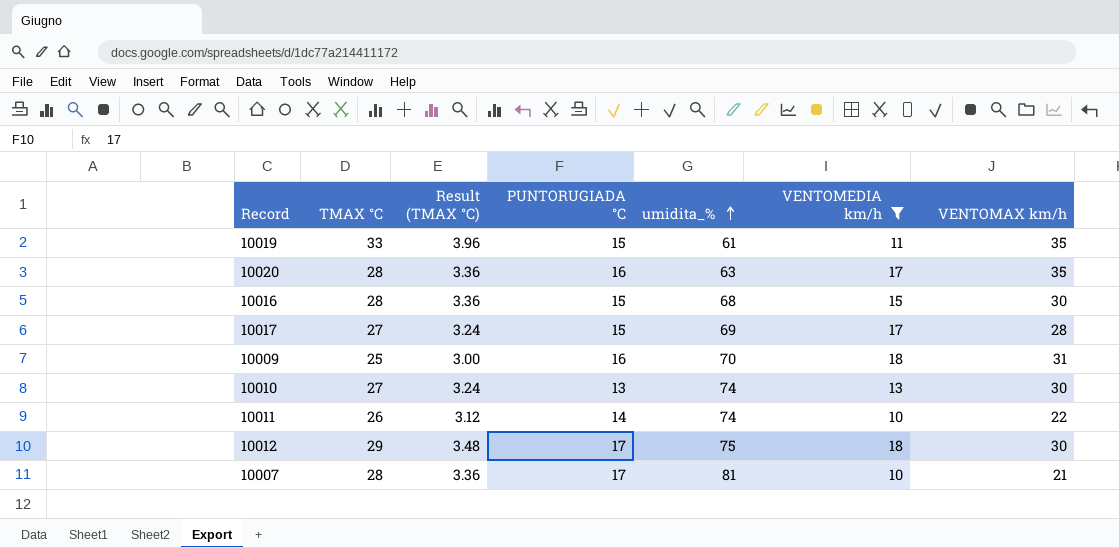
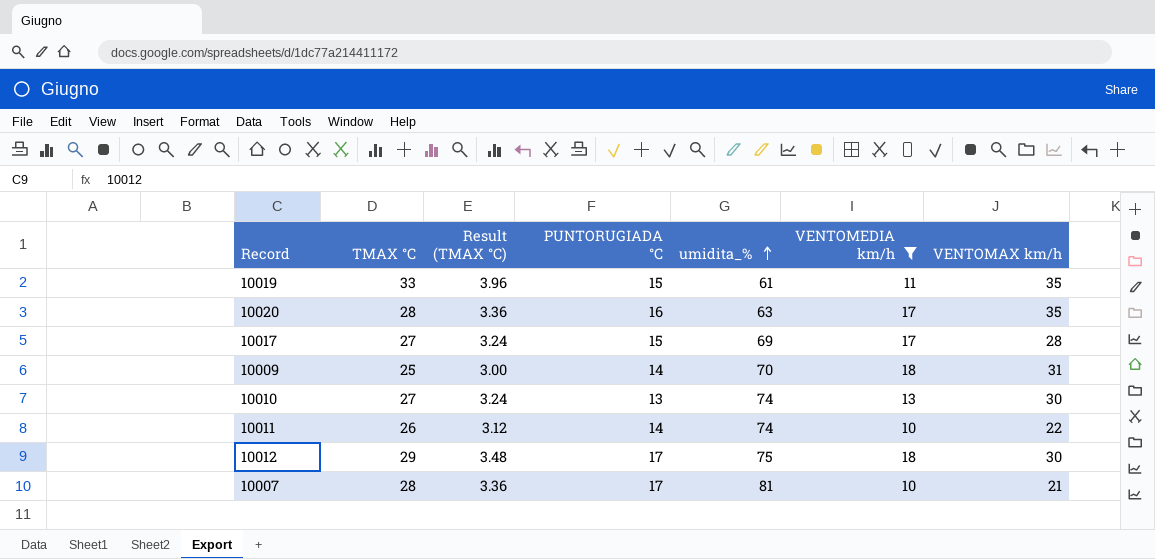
row 10016: 28 | 3.36 | 15 | 68 | 15 | 30 -> none
10009 | PUNTORUGIADA °C: 16 -> 14

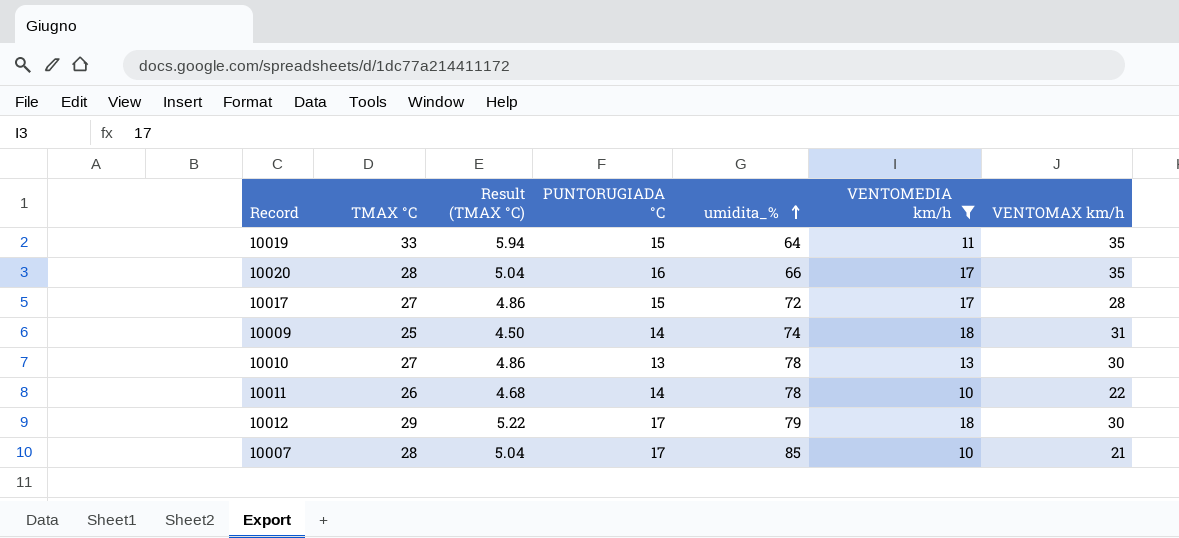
column Result (TMAX °C) | formula: [TMAX °C] * 0.12 -> [TMAX °C] * 0.18
10019 | umidita_%: 61 -> 64
10020 | umidita_%: 63 -> 66
10017 | umidita_%: 69 -> 72
10009 | umidita_%: 70 -> 74
10010 | umidita_%: 74 -> 78
10011 | umidita_%: 74 -> 78
10012 | umidita_%: 75 -> 79
10007 | umidita_%: 81 -> 85

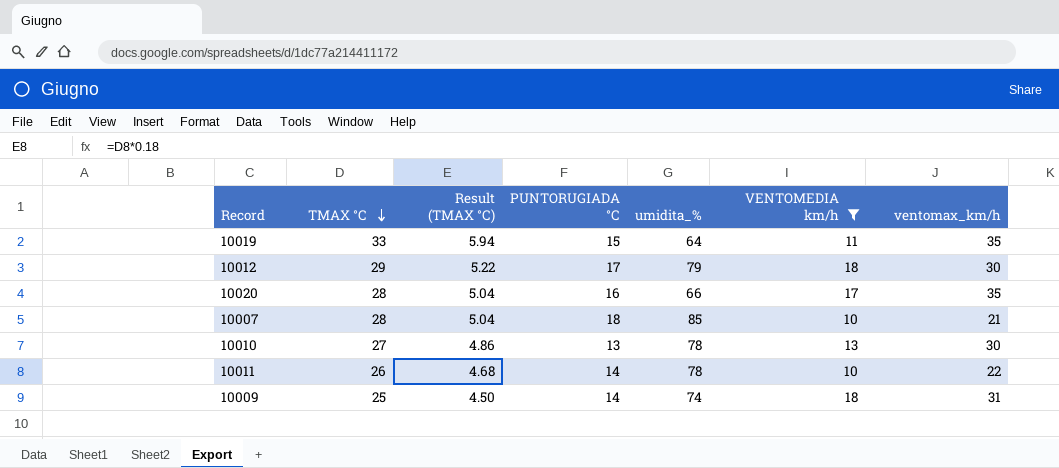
row order: umidita_% ascending -> TMAX °C descending
column name: VENTOMAX km/h -> ventomax_km/h
row 10017: 27 | 4.86 | 15 | 72 | 17 | 28 -> none
10007 | PUNTORUGIADA °C: 17 -> 18

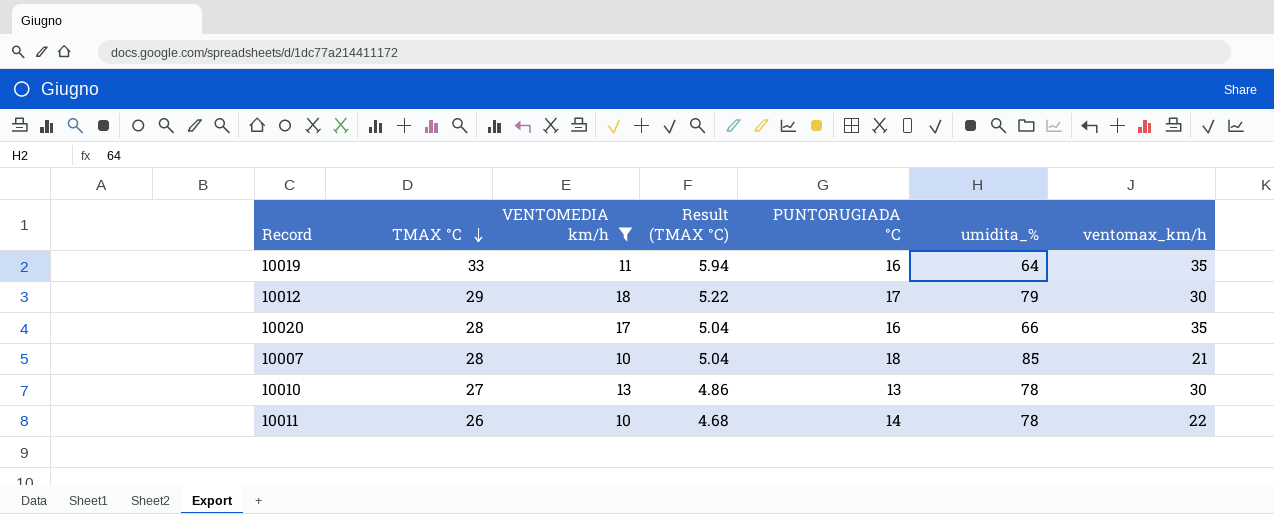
column VENTOMEDIA km/h | position: 6 -> 3
row 10009: 25 | 4.50 | 14 | 74 | 18 | 31 -> none
10019 | PUNTORUGIADA °C: 15 -> 16

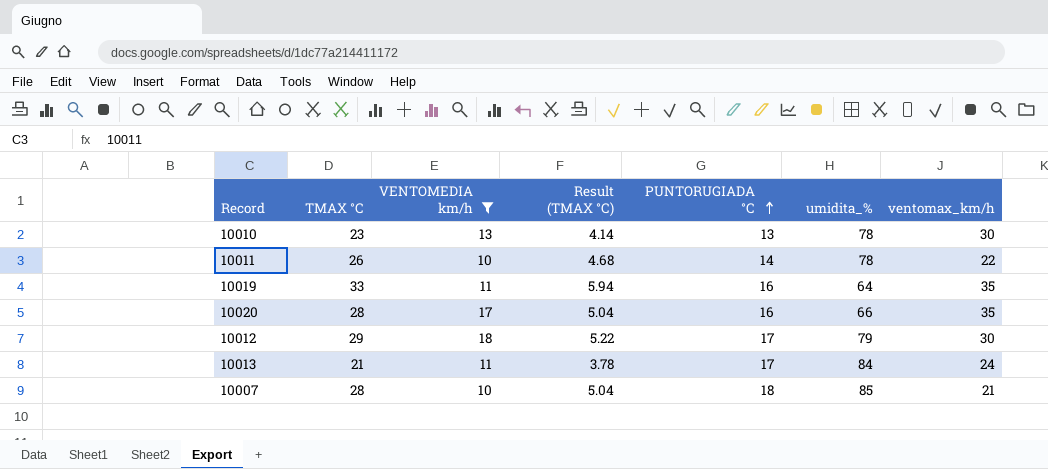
row order: TMAX °C descending -> PUNTORUGIADA °C ascending
10010 | TMAX °C: 27 -> 23
10010 | Result (TMAX °C): 4.86 -> 4.14
row 10013: none -> 21 | 11 | 3.78 | 17 | 84 | 24

